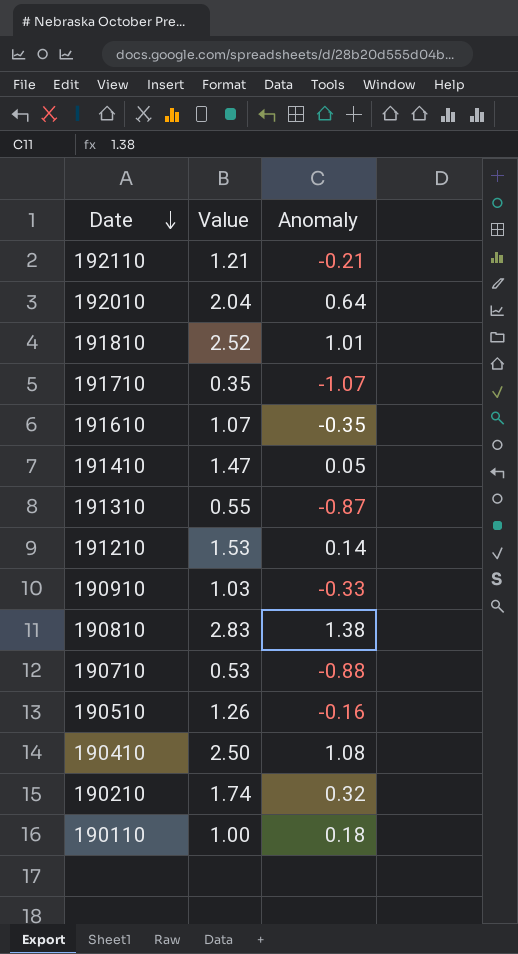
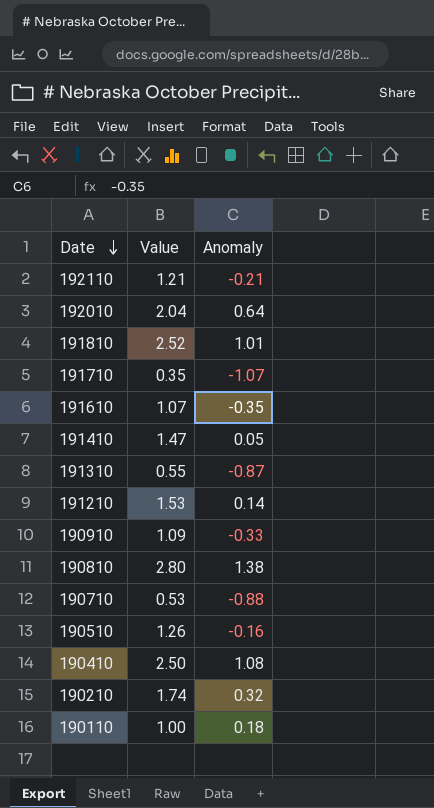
190910 | Value: 1.03 -> 1.09
190810 | Value: 2.83 -> 2.80

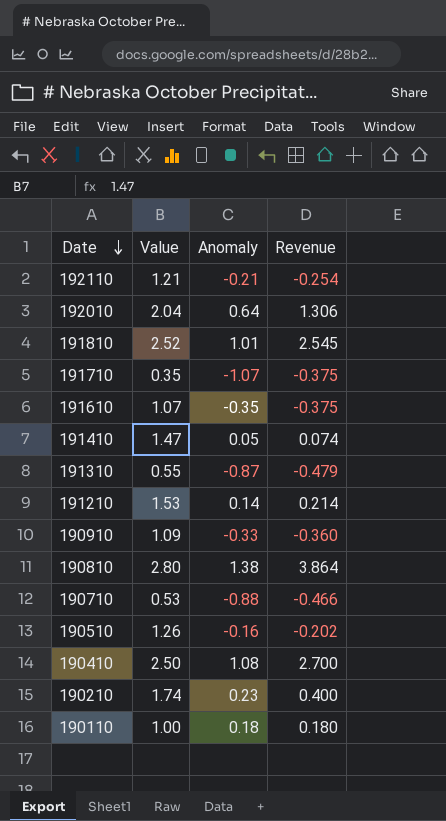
column Revenue | formula: none -> [Value] * [Anomaly]
190210 | Anomaly: 0.32 -> 0.23

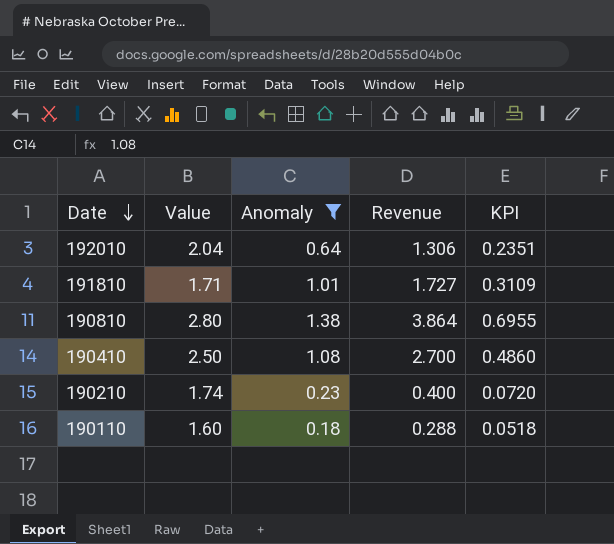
filter: none -> Anomaly >= 0.18
column KPI | formula: none -> [Revenue] * 0.18
191810 | Value: 2.52 -> 1.71
191810 | Revenue: 2.545 -> 1.727
190110 | Value: 1.00 -> 1.60
190110 | Revenue: 0.180 -> 0.288

